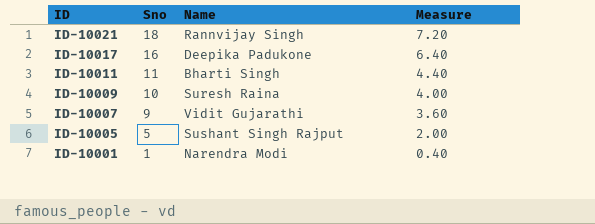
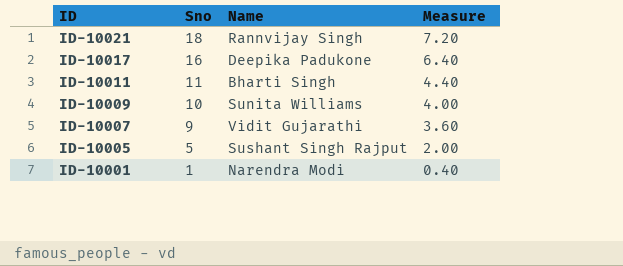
ID-10009 | Name: Suresh Raina -> Sunita Williams

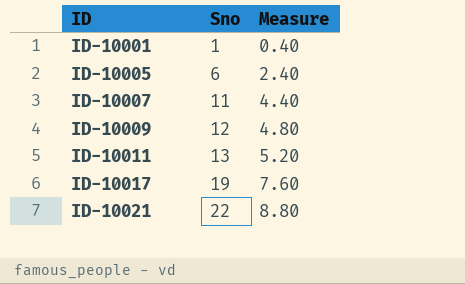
row order: ID descending -> ID ascending
column Name | position: 3 -> none
ID-10005 | Sno: 5 -> 6
ID-10005 | Measure: 2.00 -> 2.40
ID-10007 | Sno: 9 -> 11
ID-10007 | Measure: 3.60 -> 4.40
ID-10009 | Sno: 10 -> 12
ID-10009 | Measure: 4.00 -> 4.80
ID-10011 | Sno: 11 -> 13
ID-10011 | Measure: 4.40 -> 5.20
ID-10017 | Sno: 16 -> 19
ID-10017 | Measure: 6.40 -> 7.60
ID-10021 | Sno: 18 -> 22
ID-10021 | Measure: 7.20 -> 8.80

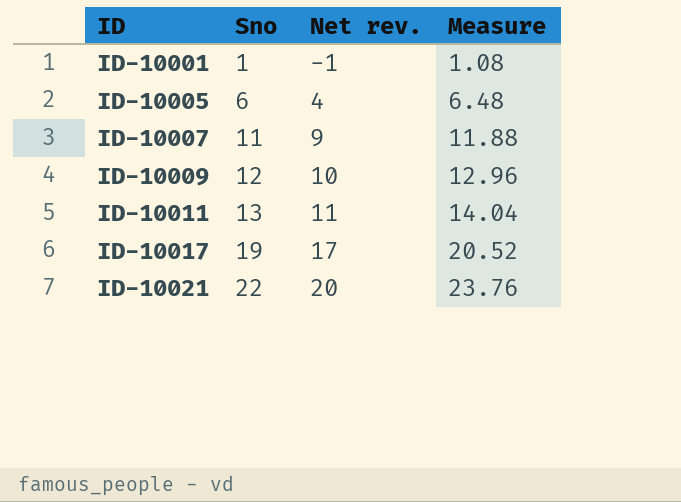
column Net rev. | formula: none -> [Sno] - 2
column Measure | formula: [Sno] * 0.4 -> [Sno] * 1.08

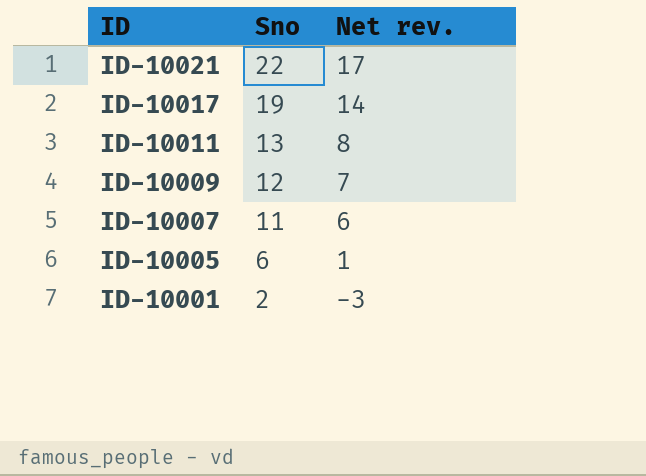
row order: ID ascending -> ID descending
column Measure | formula: [Sno] * 1.08 -> none
column Net rev. | formula: [Sno] - 2 -> [Sno] - 5
ID-10001 | Sno: 1 -> 2

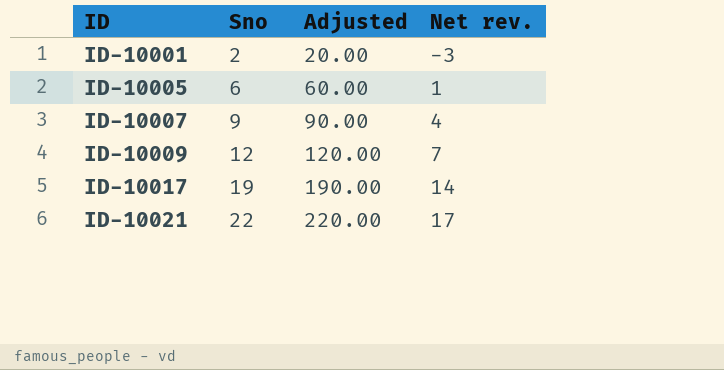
row order: ID descending -> ID ascending
column Adjusted | formula: none -> [Sno] * 10
row ID-10011: 13 | 8 -> none
ID-10007 | Sno: 11 -> 9
ID-10007 | Net rev.: 6 -> 4

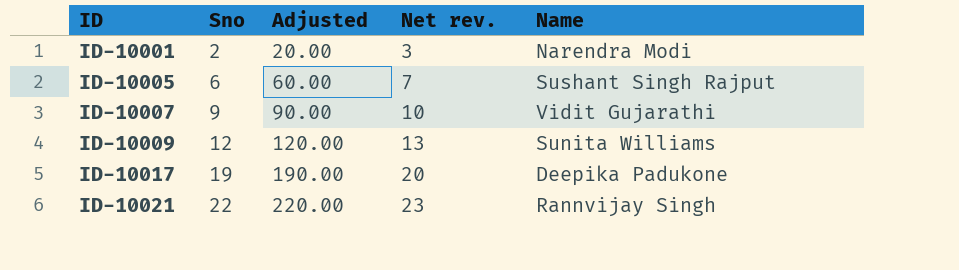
column Net rev. | formula: [Sno] - 5 -> [Sno] + 1
column Name | position: none -> 5

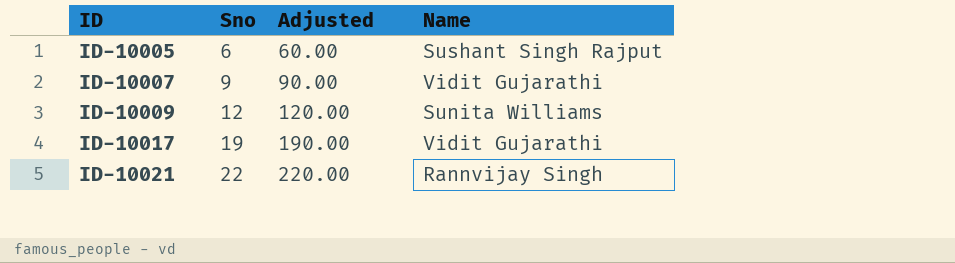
column Net rev. | formula: [Sno] + 1 -> none
row ID-10001: 2 | 20.00 | 3 | Narendra Modi -> none
ID-10017 | Name: Deepika Padukone -> Vidit Gujarathi

